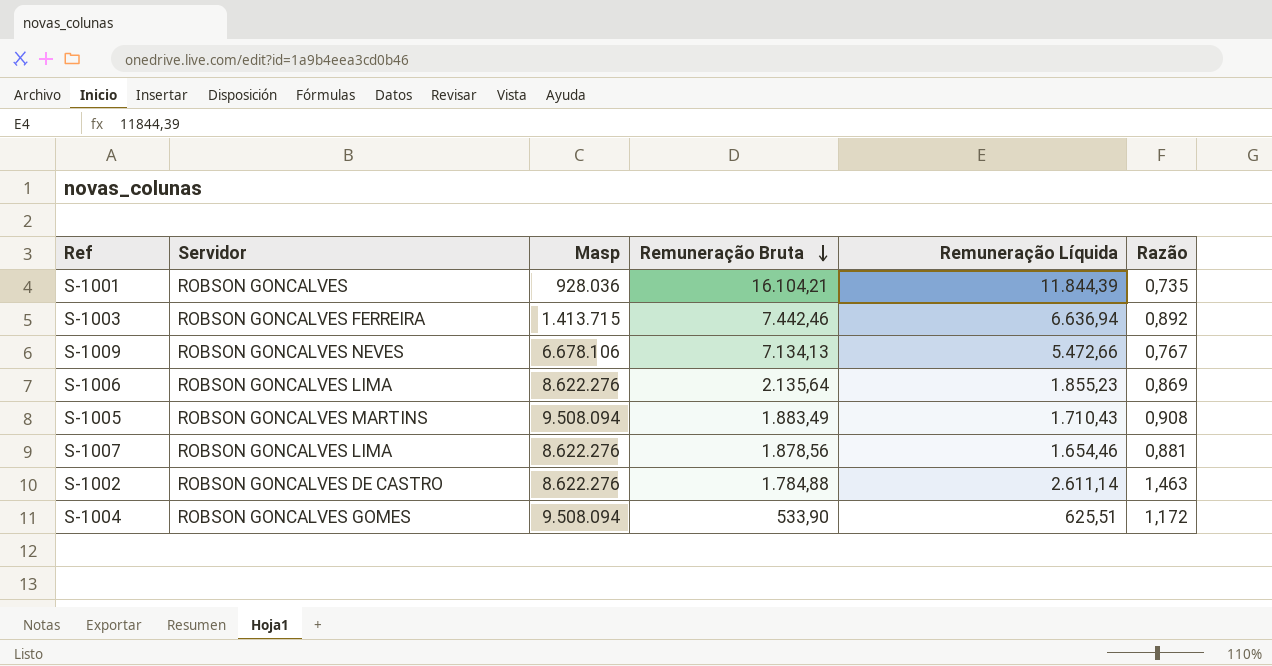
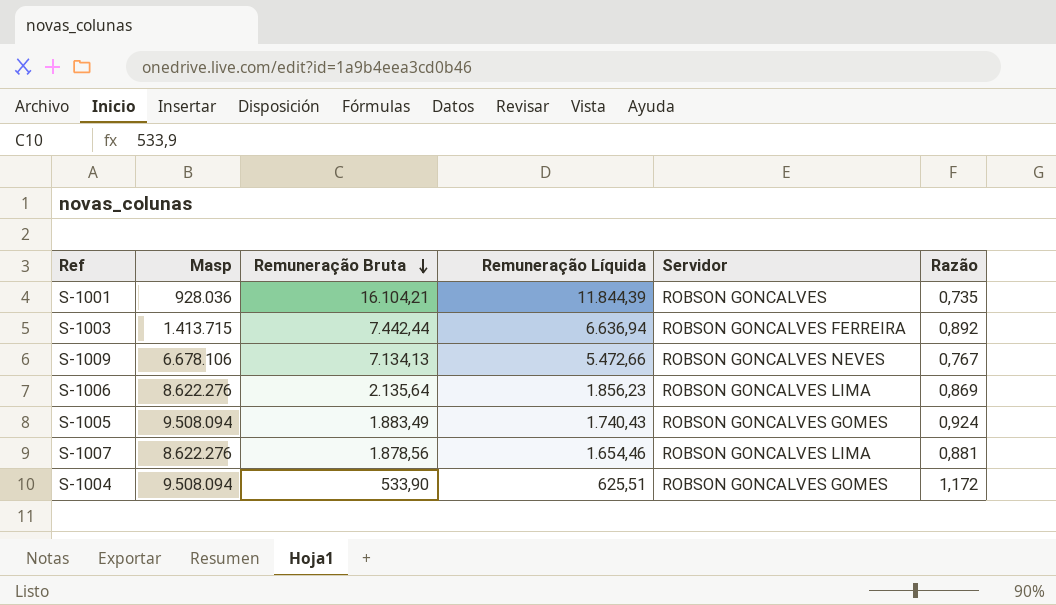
column Servidor | position: 2 -> 5
row S-1002: ROBSON GONCALVES DE CASTRO | 8.622.276 | 1.784,88 | 2.611,14 | 1,463 -> none
S-1003 | Remuneração Bruta: 7.442,46 -> 7.442,44
S-1006 | Remuneração Líquida: 1.855,23 -> 1.856,23
S-1005 | Remuneração Líquida: 1.710,43 -> 1.740,43
S-1005 | Servidor: ROBSON GONCALVES MARTINS -> ROBSON GONCALVES GOMES
S-1005 | Razão: 0,908 -> 0,924

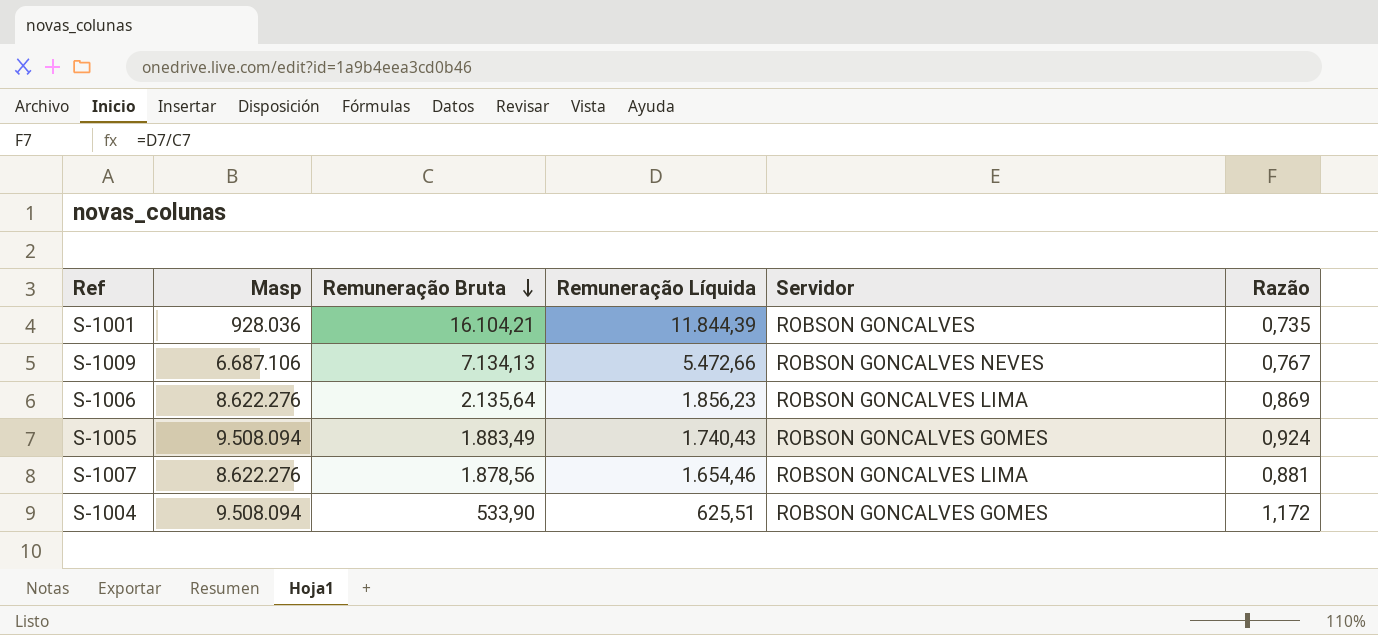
row S-1003: 1.413.715 | 7.442,44 | 6.636,94 | ROBSON GONCALVES FERREIRA | 0,892 -> none
S-1009 | Masp: 6.678.106 -> 6.687.106

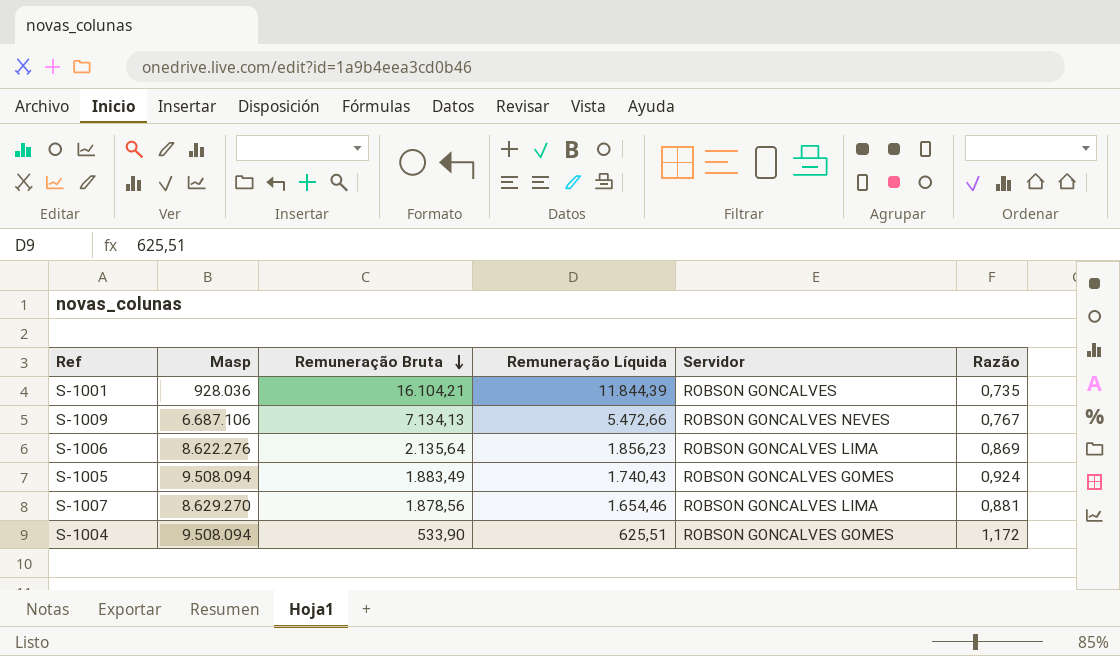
S-1007 | Masp: 8.622.276 -> 8.629.270

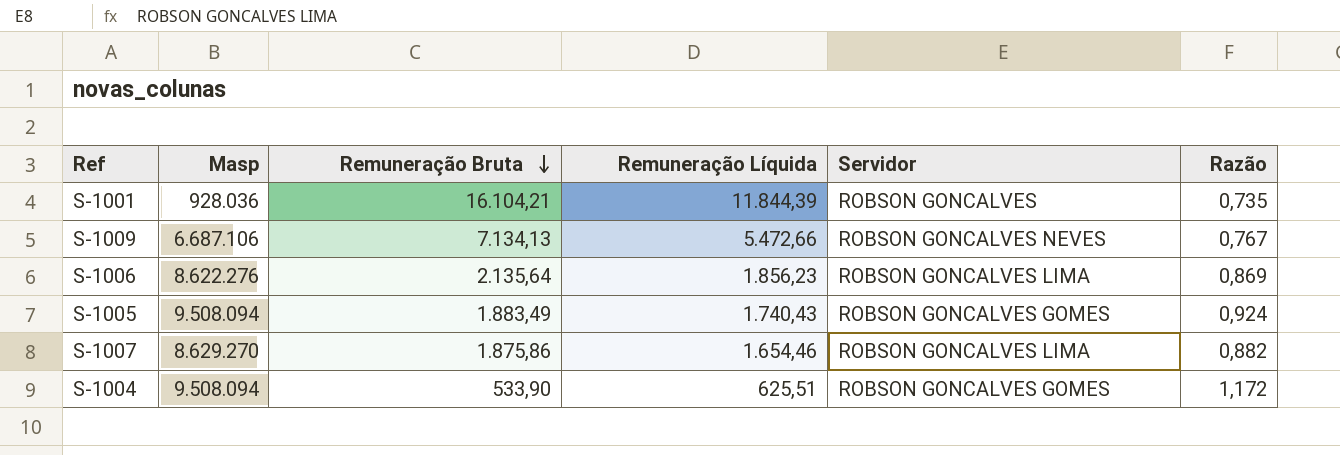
S-1007 | Remuneração Bruta: 1.878,56 -> 1.875,86
S-1007 | Razão: 0,881 -> 0,882

